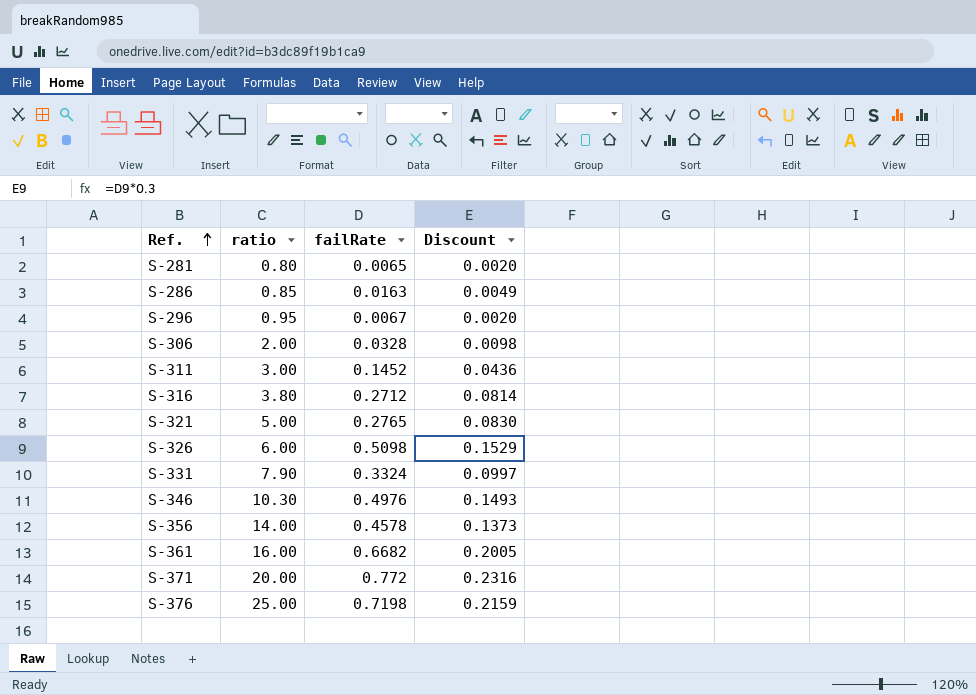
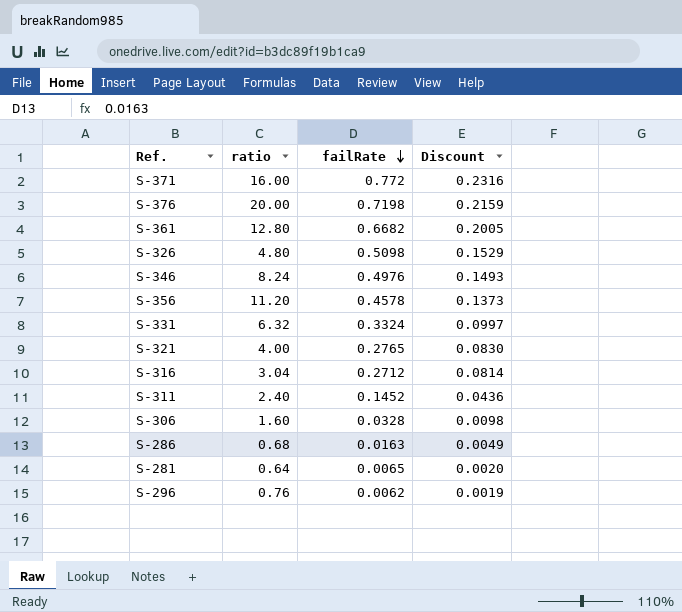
row order: Ref. ascending -> failRate descending
S-371 | ratio: 20.00 -> 16.00
S-376 | ratio: 25.00 -> 20.00
S-361 | ratio: 16.00 -> 12.80
S-326 | ratio: 6.00 -> 4.80
S-346 | ratio: 10.30 -> 8.24
S-356 | ratio: 14.00 -> 11.20
S-331 | ratio: 7.90 -> 6.32
S-321 | ratio: 5.00 -> 4.00
S-316 | ratio: 3.80 -> 3.04
S-311 | ratio: 3.00 -> 2.40
S-306 | ratio: 2.00 -> 1.60
S-286 | ratio: 0.85 -> 0.68
S-281 | ratio: 0.80 -> 0.64
S-296 | ratio: 0.95 -> 0.76
S-296 | failRate: 0.0067 -> 0.0062
S-296 | Discount: 0.0020 -> 0.0019

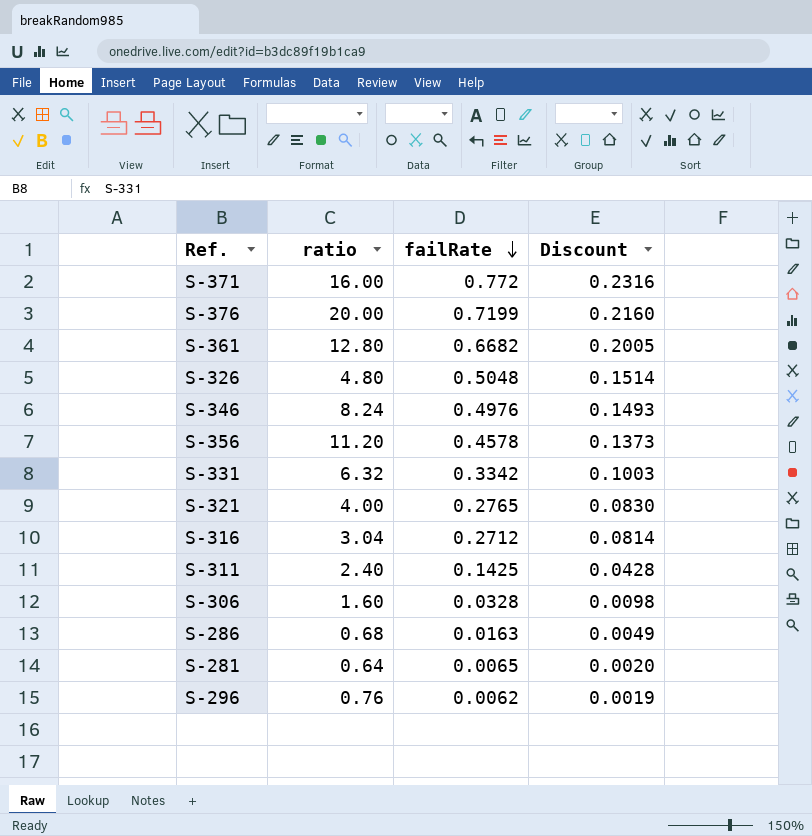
S-376 | failRate: 0.7198 -> 0.7199
S-376 | Discount: 0.2159 -> 0.2160
S-326 | failRate: 0.5098 -> 0.5048
S-326 | Discount: 0.1529 -> 0.1514
S-331 | failRate: 0.3324 -> 0.3342
S-331 | Discount: 0.0997 -> 0.1003
S-311 | failRate: 0.1452 -> 0.1425
S-311 | Discount: 0.0436 -> 0.0428

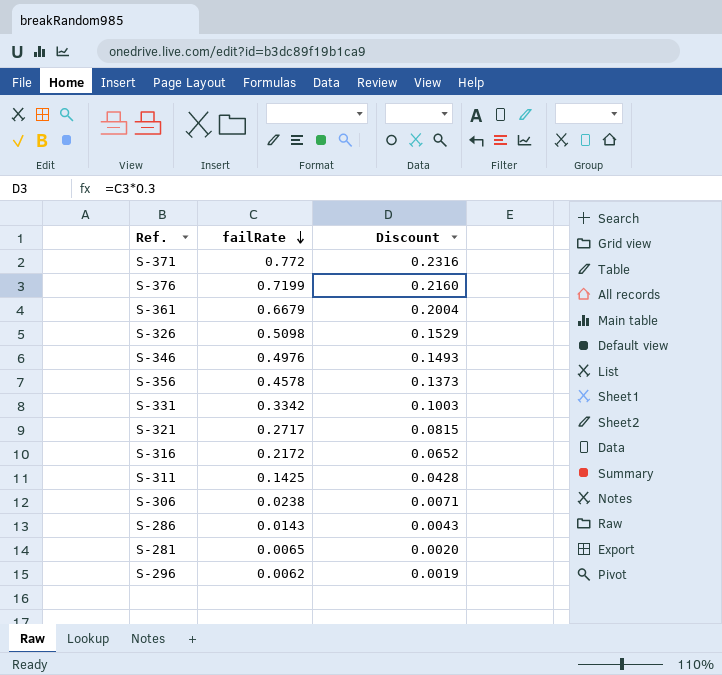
column ratio | position: 2 -> none
S-361 | failRate: 0.6682 -> 0.6679
S-361 | Discount: 0.2005 -> 0.2004
S-326 | failRate: 0.5048 -> 0.5098
S-326 | Discount: 0.1514 -> 0.1529
S-321 | failRate: 0.2765 -> 0.2717
S-321 | Discount: 0.0830 -> 0.0815
S-316 | failRate: 0.2712 -> 0.2172
S-316 | Discount: 0.0814 -> 0.0652
S-306 | failRate: 0.0328 -> 0.0238
S-306 | Discount: 0.0098 -> 0.0071
S-286 | failRate: 0.0163 -> 0.0143
S-286 | Discount: 0.0049 -> 0.0043

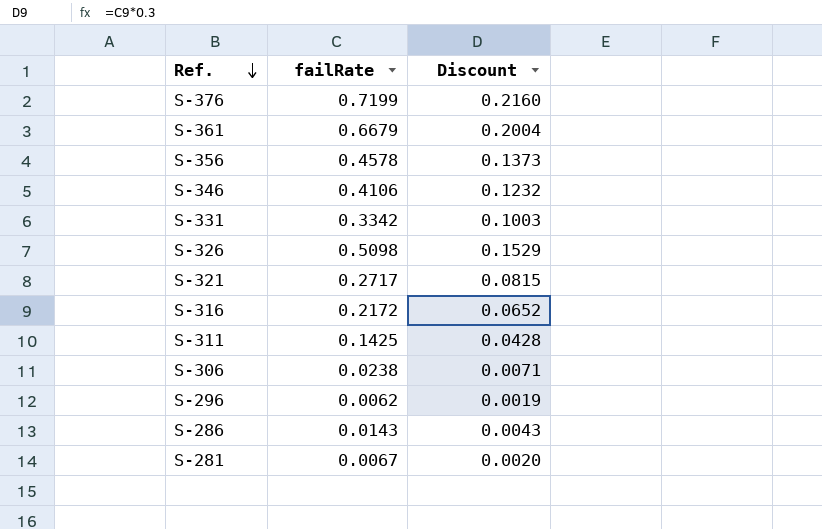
row order: failRate descending -> Ref. descending
row S-371: 0.772 | 0.2316 -> none
S-346 | failRate: 0.4976 -> 0.4106
S-346 | Discount: 0.1493 -> 0.1232
S-281 | failRate: 0.0065 -> 0.0067

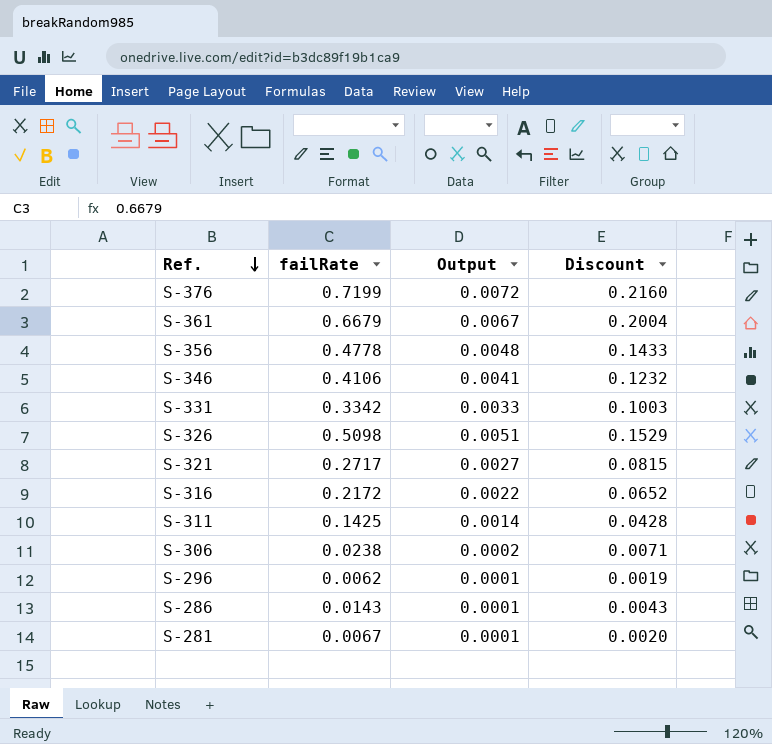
column Output | formula: none -> [failRate] * 0.01
S-356 | failRate: 0.4578 -> 0.4778
S-356 | Discount: 0.1373 -> 0.1433

